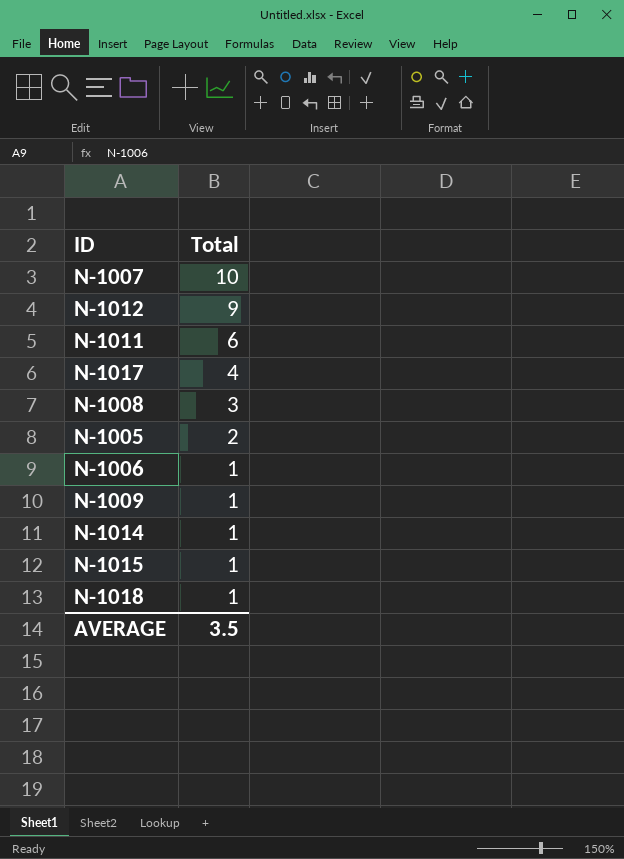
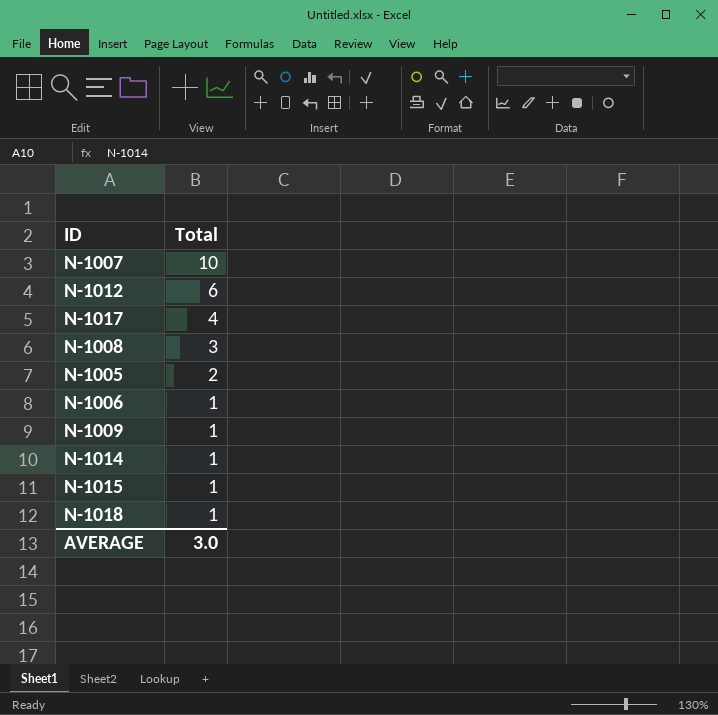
row N-1011: 6 -> none
N-1012 | Total: 9 -> 6
AVERAGE | Total: 3.5 -> 3.0

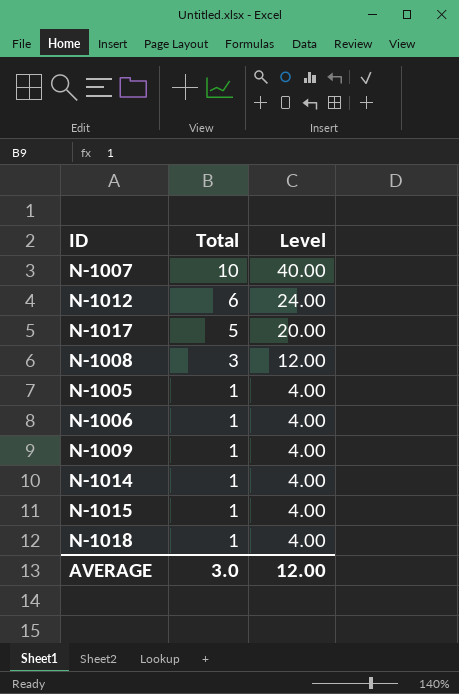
column Level | formula: none -> [Total] * 4
N-1017 | Total: 4 -> 5
N-1005 | Total: 2 -> 1

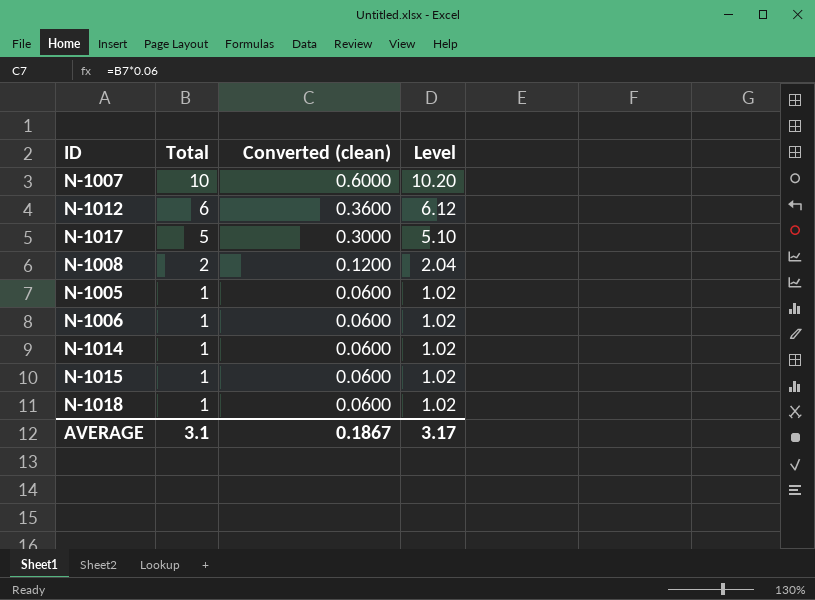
column Converted (clean) | formula: none -> [Total] * 0.06
column Level | formula: [Total] * 4 -> [Total] * 1.02
row N-1009: 1 | 4.00 -> none
N-1008 | Total: 3 -> 2
AVERAGE | Total: 3.0 -> 3.1
AVERAGE | Level: 12.00 -> 3.17

